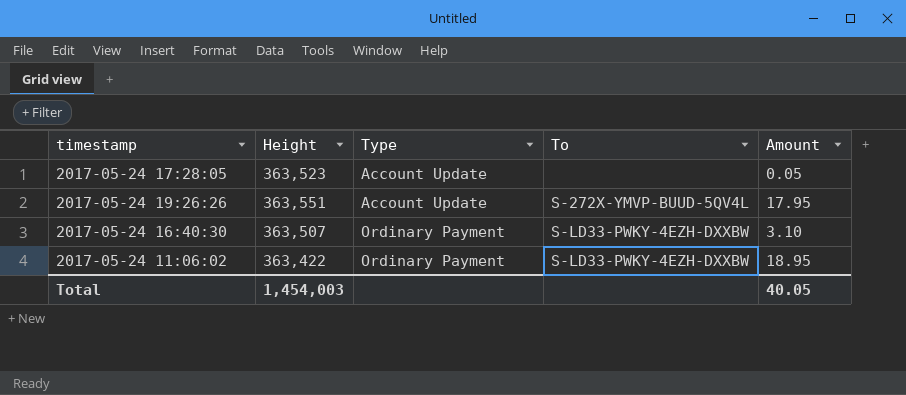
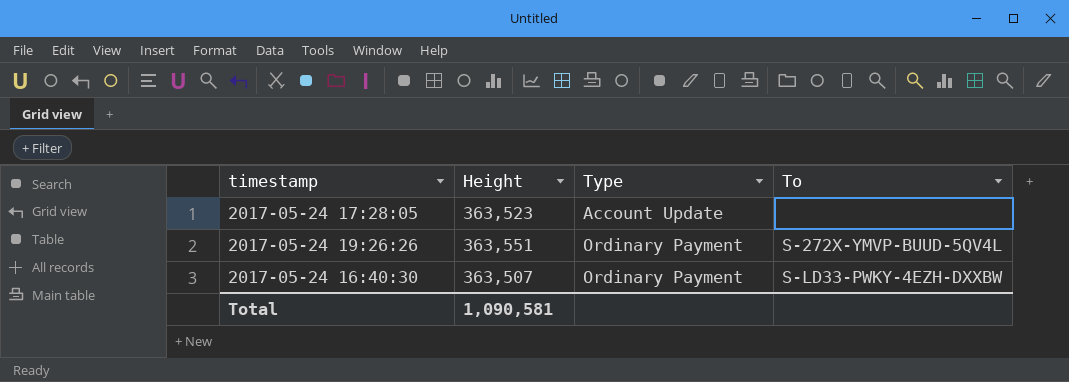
column Amount | position: 5 -> none
row 2017-05-24 11:06:02: 363,422 | Ordinary Payment | S-LD33-PWKY-4EZH-DXXBW | 18.95 -> none
2017-05-24 19:26:26 | Type: Account Update -> Ordinary Payment
Total | Height: 1,454,003 -> 1,090,581

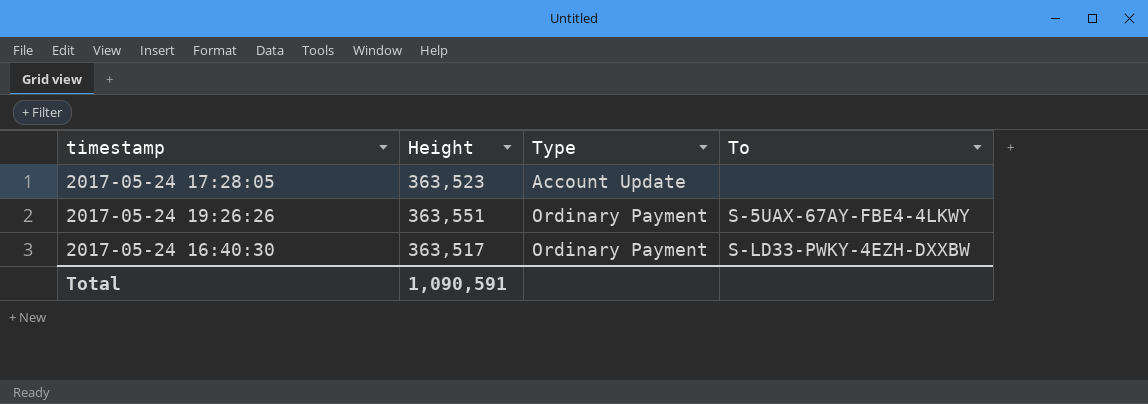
2017-05-24 19:26:26 | To: S-272X-YMVP-BUUD-5QV4L -> S-5UAX-67AY-FBE4-4LKWY
2017-05-24 16:40:30 | Height: 363,507 -> 363,517
Total | Height: 1,090,581 -> 1,090,591

